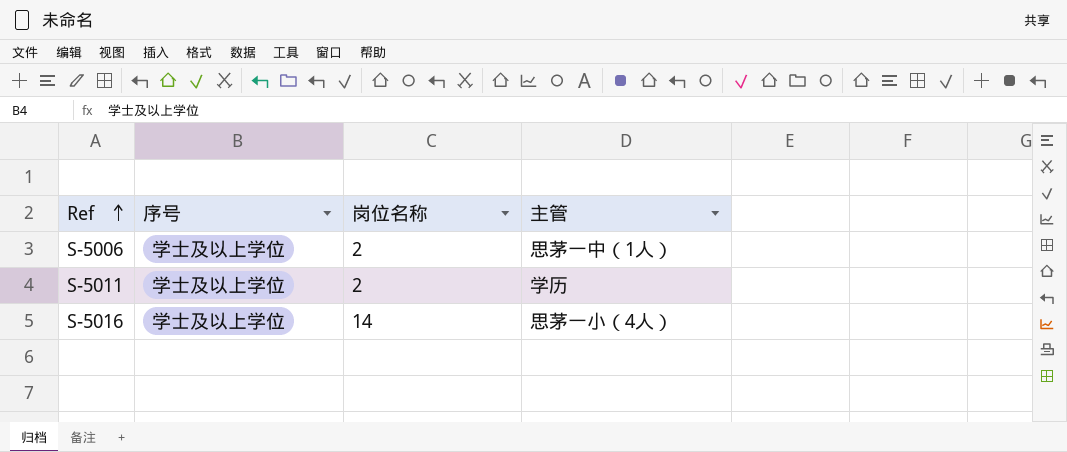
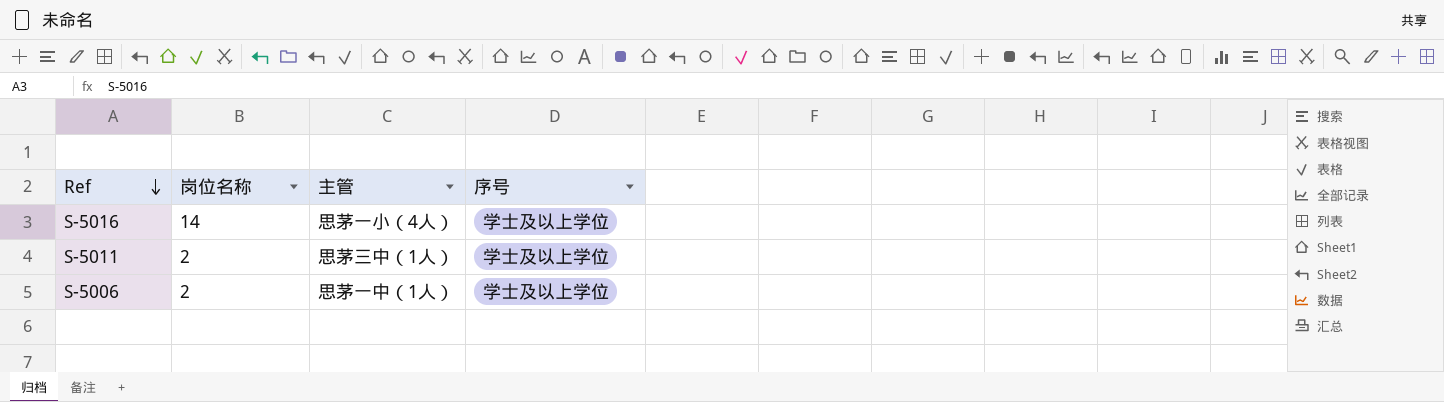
row order: Ref ascending -> Ref descending
column 序号 | position: 2 -> 4
S-5011 | 主管: 学历 -> 思茅三中（1人）

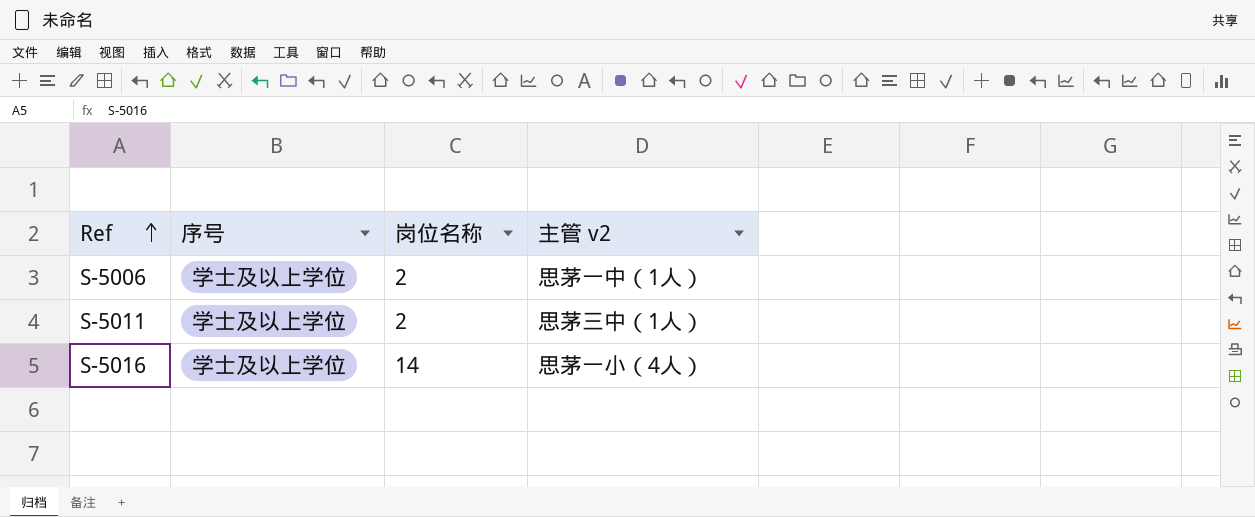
row order: Ref descending -> Ref ascending
column 序号 | position: 4 -> 2
column name: 主管 -> 主管 v2

